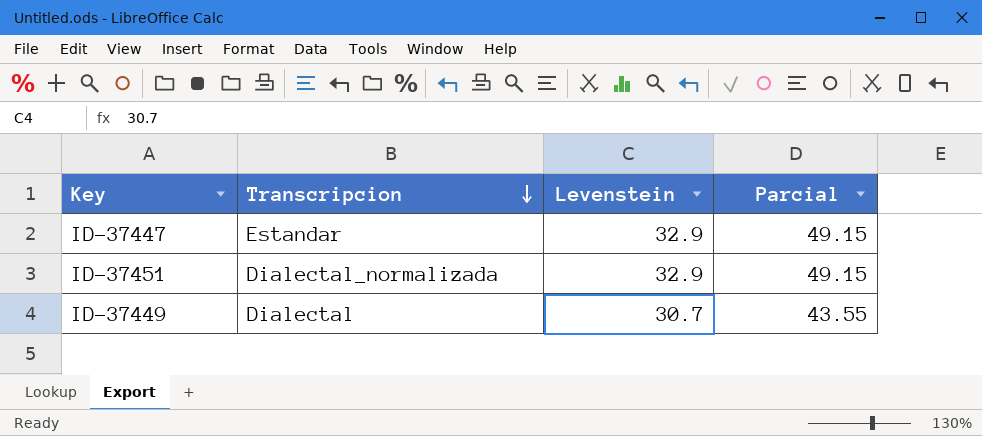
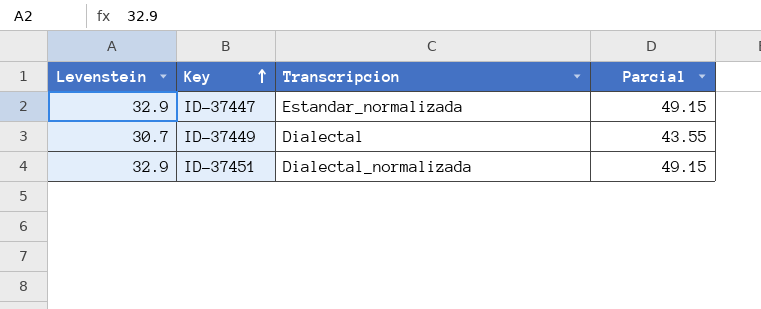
row order: Transcripcion descending -> Key ascending
column Levenstein | position: 3 -> 1
ID-37447 | Transcripcion: Estandar -> Estandar_normalizada

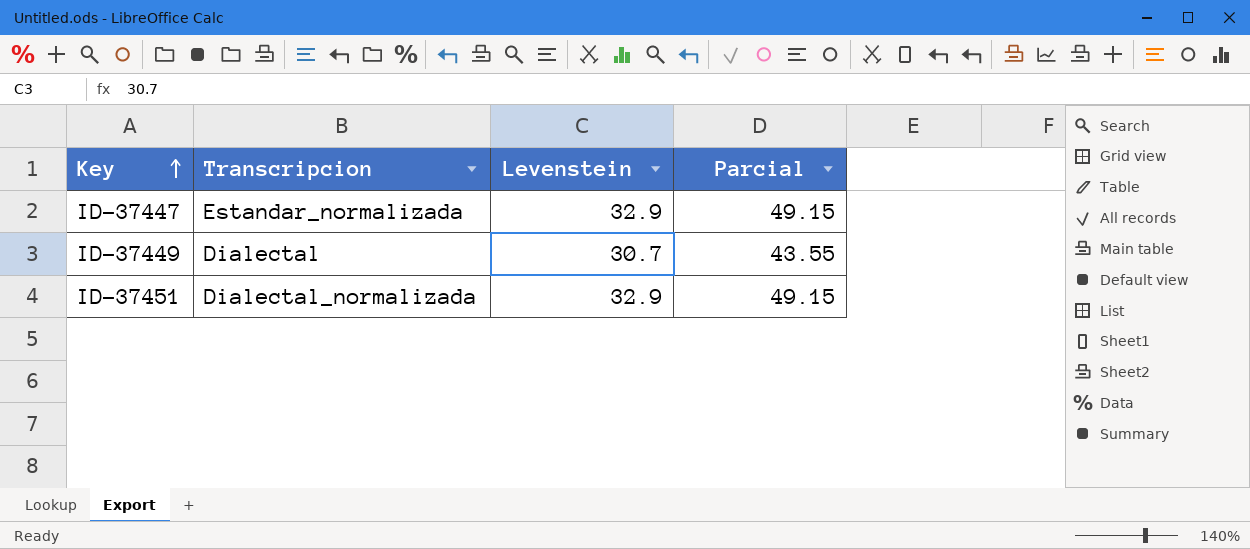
column Levenstein | position: 1 -> 3

